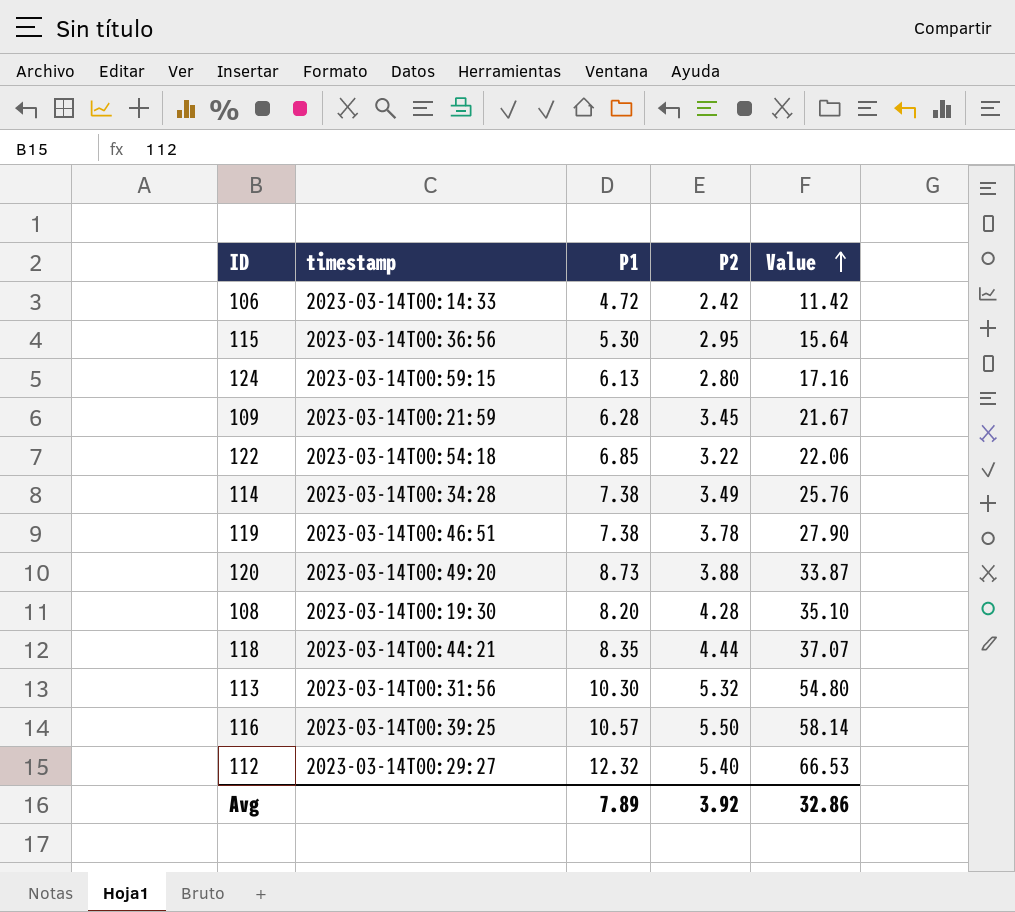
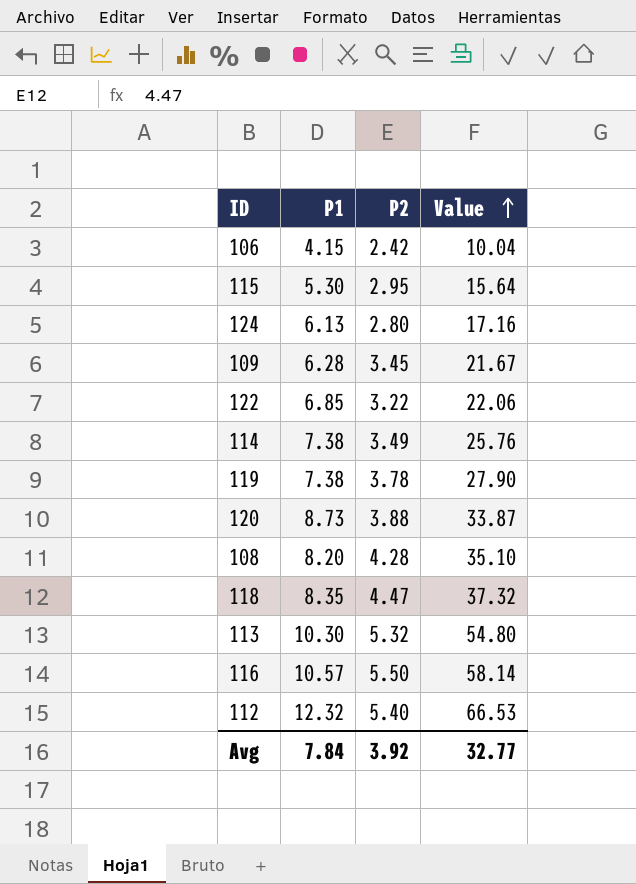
column timestamp | position: 2 -> none
106 | P1: 4.72 -> 4.15
106 | Value: 11.42 -> 10.04
118 | P2: 4.44 -> 4.47
118 | Value: 37.07 -> 37.32
Avg | P1: 7.89 -> 7.84
Avg | Value: 32.86 -> 32.77

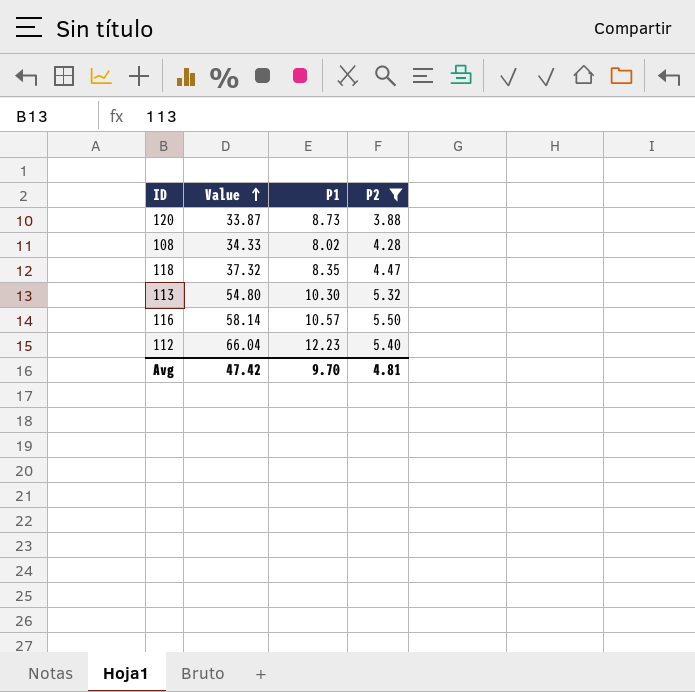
filter: none -> P2 >= 3.88
column Value | position: 4 -> 2
108 | Value: 35.10 -> 34.33
108 | P1: 8.20 -> 8.02
112 | Value: 66.53 -> 66.04
112 | P1: 12.32 -> 12.23
Avg | Value: 32.77 -> 47.42
Avg | P1: 7.84 -> 9.70
Avg | P2: 3.92 -> 4.81

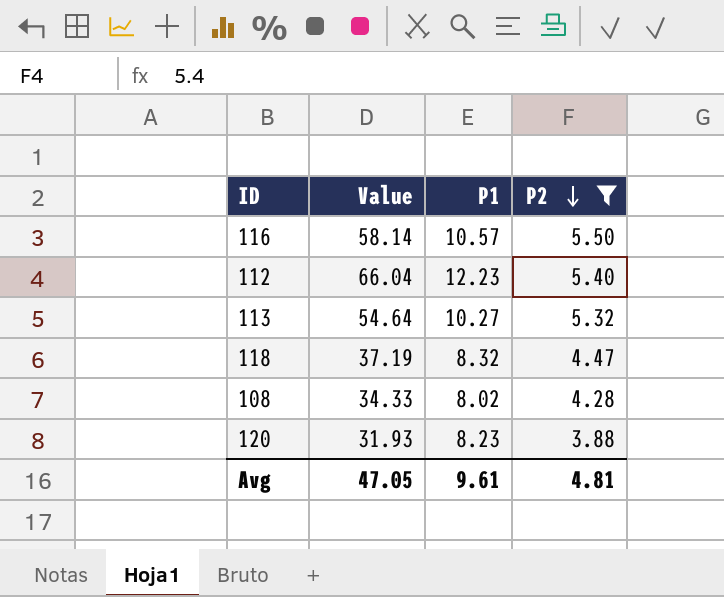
row order: Value ascending -> P2 descending
113 | Value: 54.80 -> 54.64
113 | P1: 10.30 -> 10.27
118 | Value: 37.32 -> 37.19
118 | P1: 8.35 -> 8.32
120 | Value: 33.87 -> 31.93
120 | P1: 8.73 -> 8.23
Avg | Value: 47.42 -> 47.05
Avg | P1: 9.70 -> 9.61

